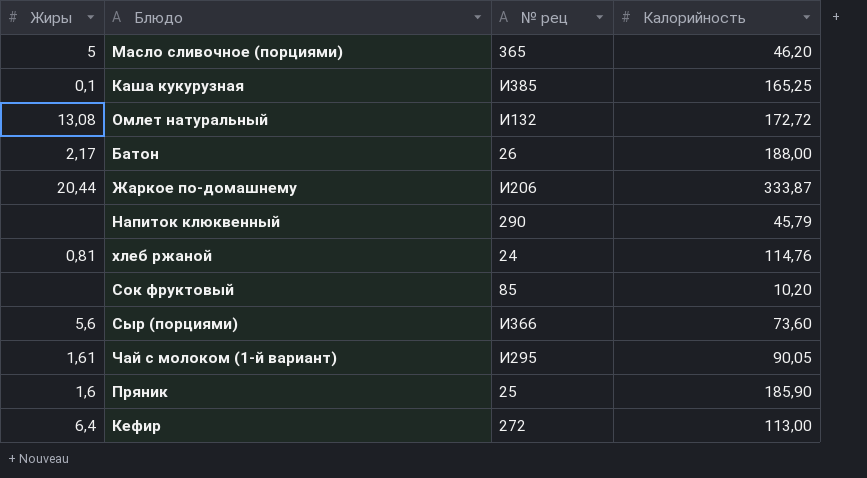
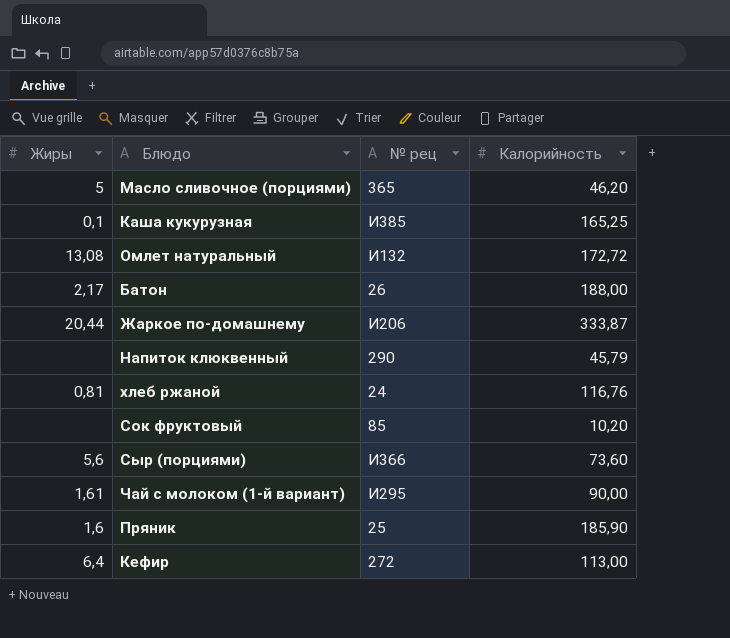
хлеб ржаной | Калорийность: 114,76 -> 116,76
Чай с молоком (1-й вариант) | Калорийность: 90,05 -> 90,00

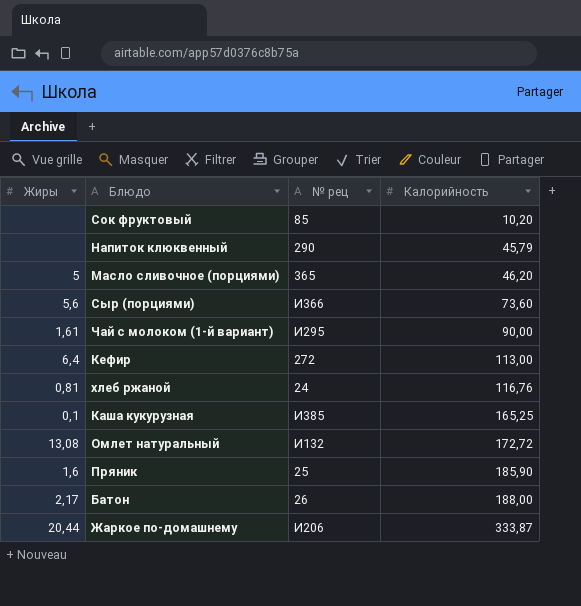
row order: none -> Калорийность ascending

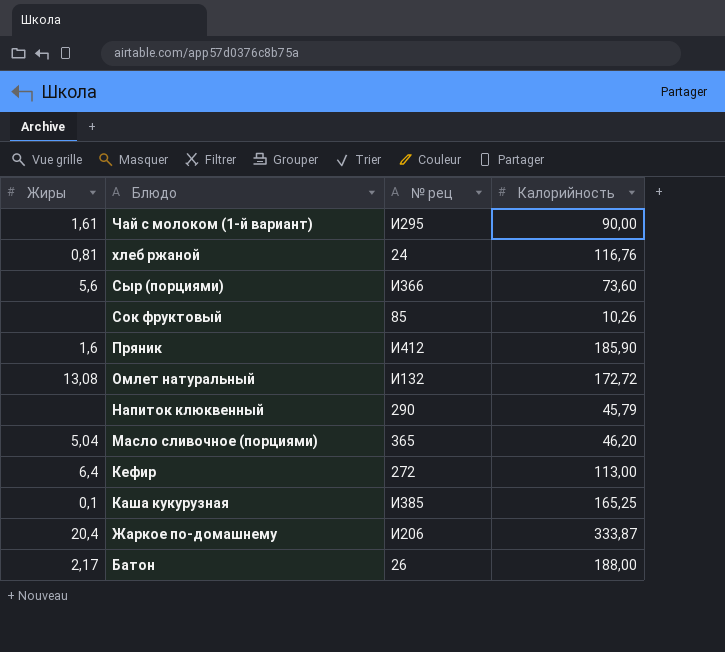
row order: Калорийность ascending -> Блюдо descending
Сок фруктовый | Калорийность: 10,20 -> 10,26
Пряник | № рец: 25 -> И412
Масло сливочное (порциями) | Жиры: 5 -> 5,04
Жаркое по-домашнему | Жиры: 20,44 -> 20,4

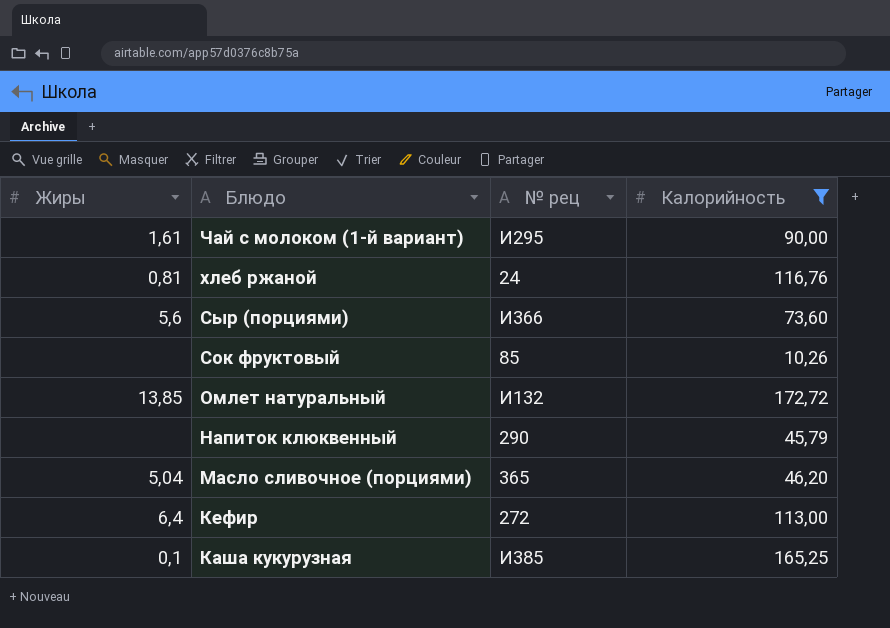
filter: none -> Калорийность <= 172,72
Омлет натуральный | Жиры: 13,08 -> 13,85

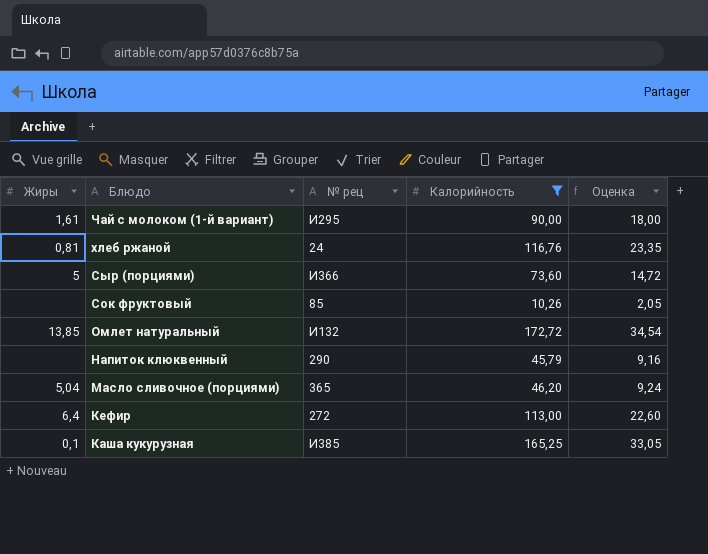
column Оценка | formula: none -> [Калорийность] * 0,2
Сыр (порциями) | Жиры: 5,6 -> 5

